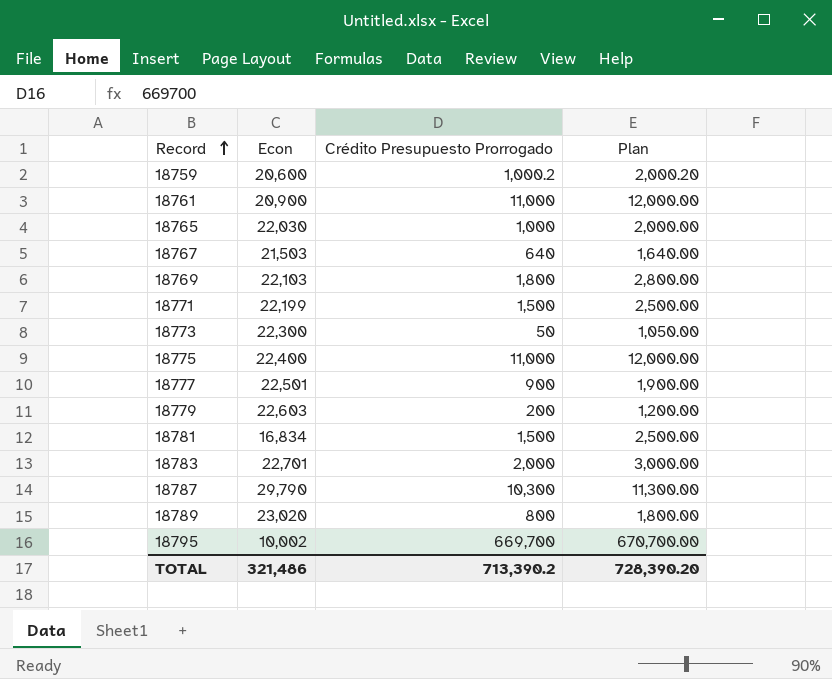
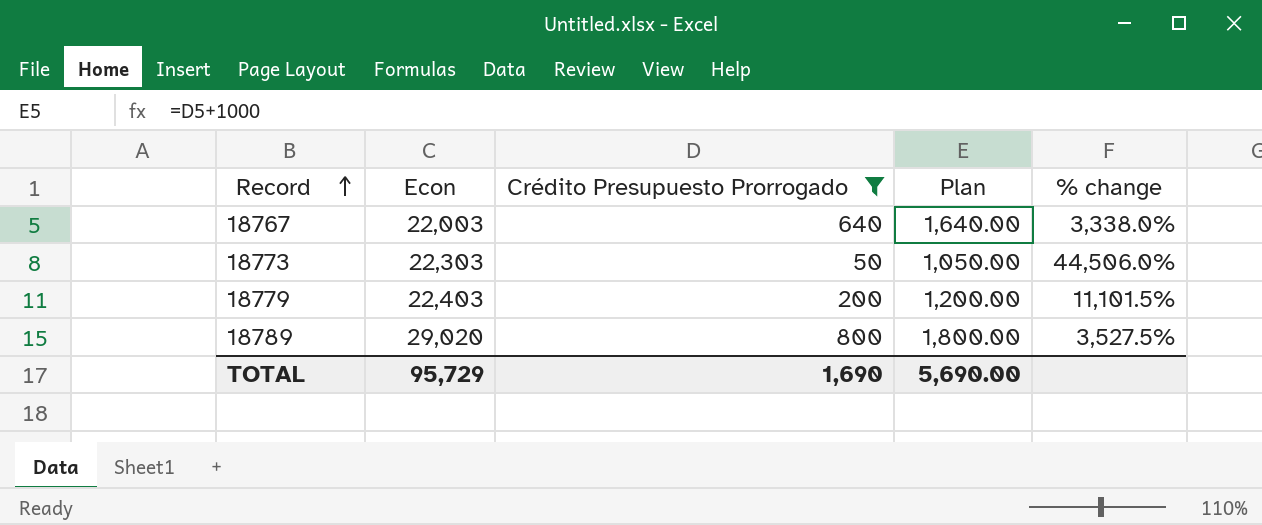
filter: none -> Crédito Presupuesto Prorrogado <= 800
column % change | formula: none -> ([Econ] - [Crédito Presupuesto Prorrogado]) / [Crédito Presupuesto Prorrogado]
18767 | Econ: 21,503 -> 22,003
18773 | Econ: 22,300 -> 22,303
18779 | Econ: 22,603 -> 22,403
18789 | Econ: 23,020 -> 29,020
TOTAL | Econ: 321,486 -> 95,729
TOTAL | Crédito Presupuesto Prorrogado: 713,390.2 -> 1,690
TOTAL | Plan: 728,390.20 -> 5,690.00

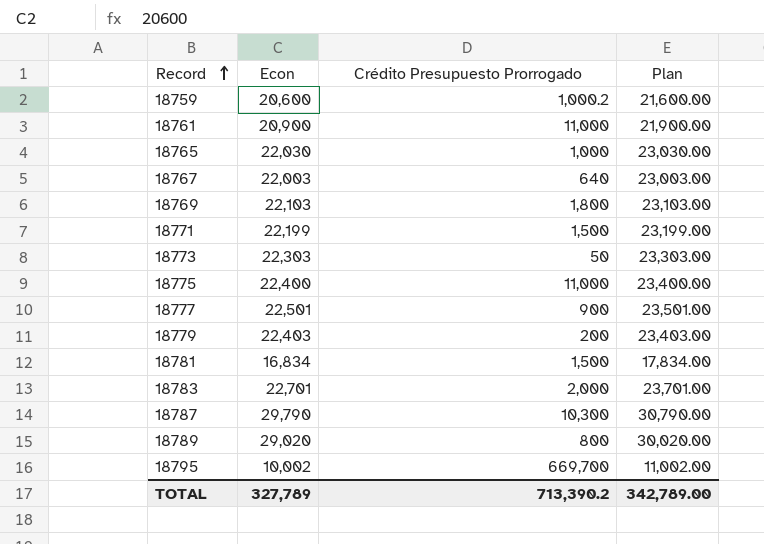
filter: Crédito Presupuesto Prorrogado <= 800 -> none
column % change | formula: ([Econ] - [Crédito Presupuesto Prorrogado]) / [Crédito Presupuesto Prorrogado] -> none
column Plan | formula: [Crédito Presupuesto Prorrogado] + 1000 -> [Econ] + 1000
TOTAL | Econ: 95,729 -> 327,789
TOTAL | Crédito Presupuesto Prorrogado: 1,690 -> 713,390.2
TOTAL | Plan: 5,690.00 -> 342,789.00

